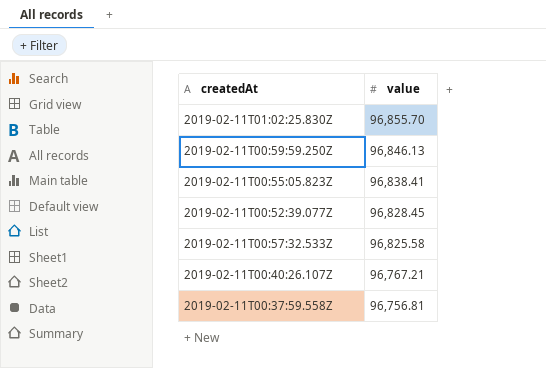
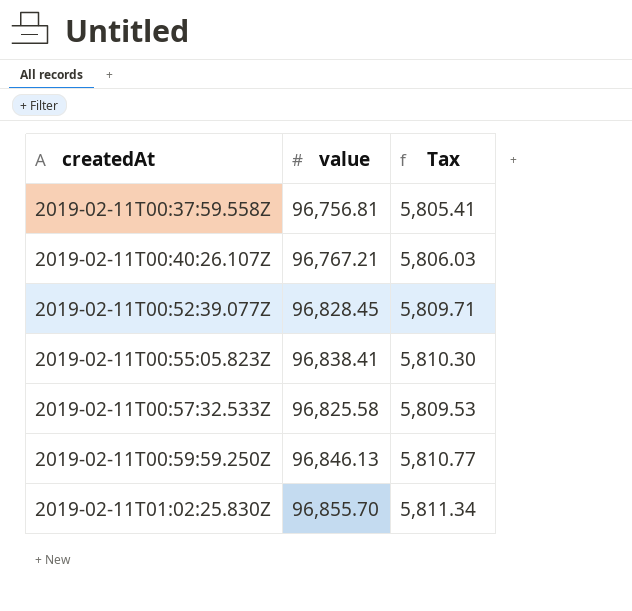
row order: value descending -> createdAt ascending
column Tax | formula: none -> [value] * 0.06

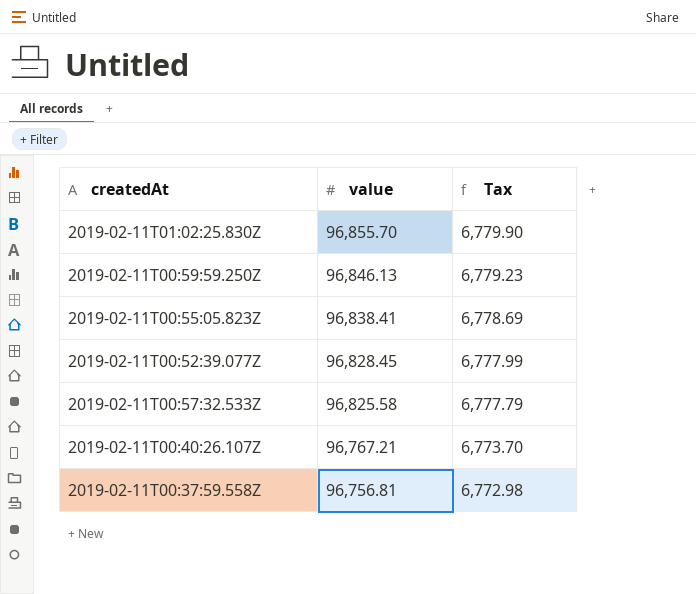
row order: createdAt ascending -> value descending
column Tax | formula: [value] * 0.06 -> [value] * 0.07

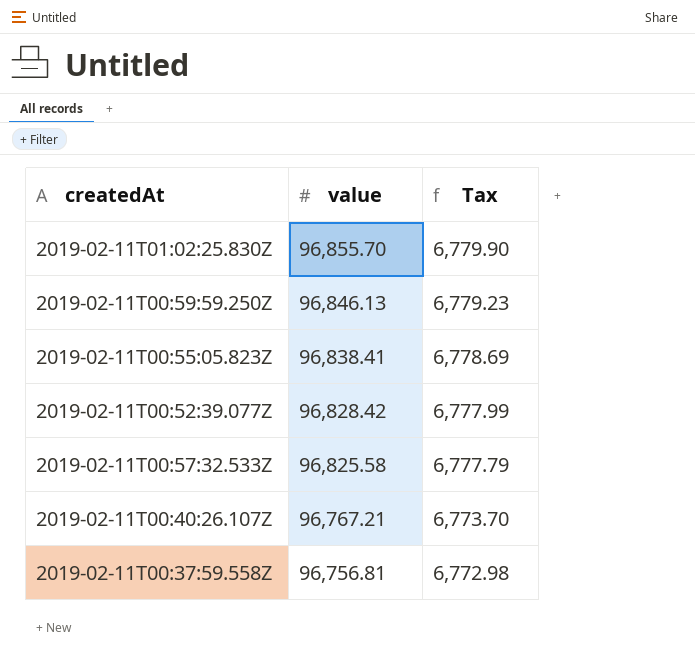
2019-02-11T00:52:39.077Z | value: 96,828.45 -> 96,828.42

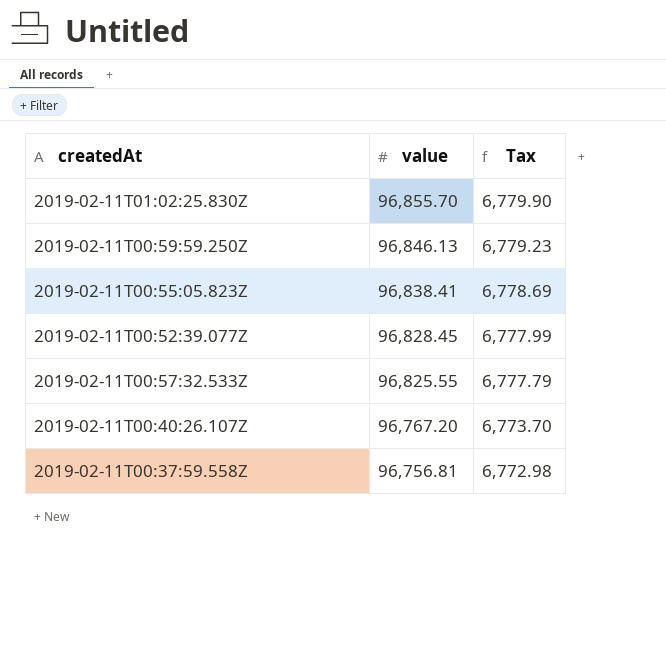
2019-02-11T00:52:39.077Z | value: 96,828.42 -> 96,828.45
2019-02-11T00:57:32.533Z | value: 96,825.58 -> 96,825.55
2019-02-11T00:40:26.107Z | value: 96,767.21 -> 96,767.20

